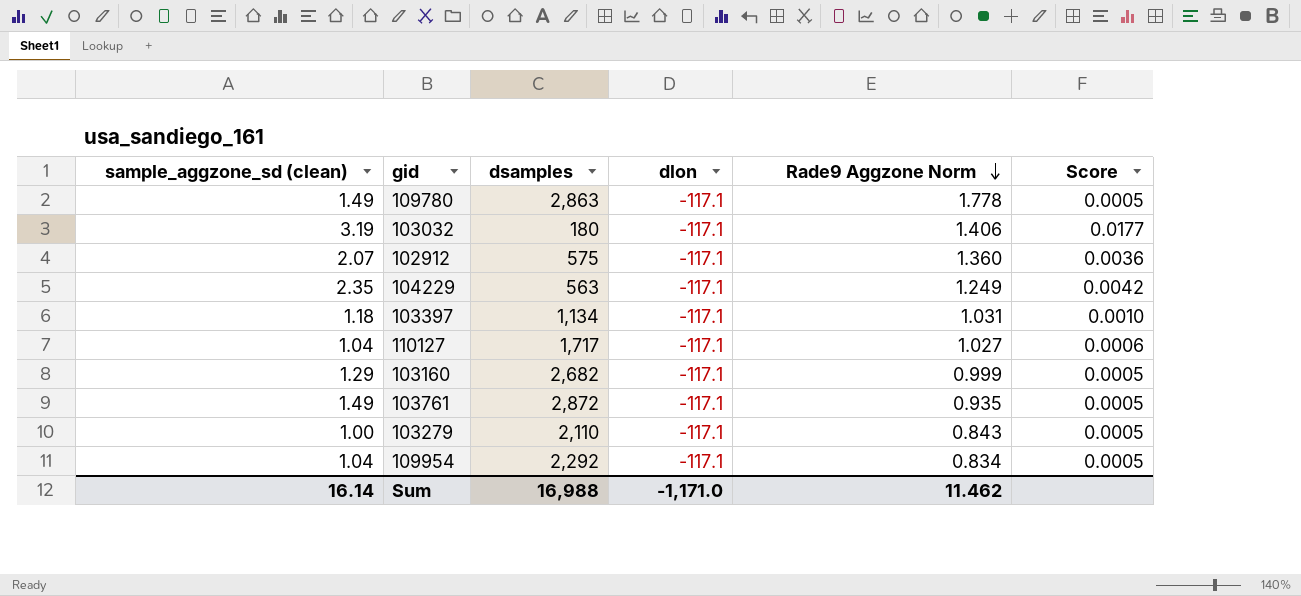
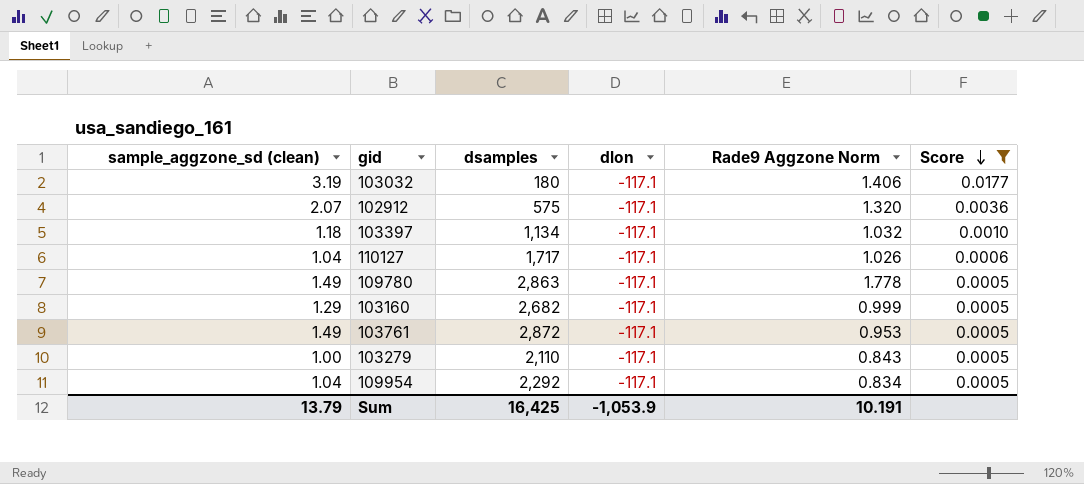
filter: none -> Score != 0.0042
row order: Rade9 Aggzone Norm descending -> Score descending
102912 | Rade9 Aggzone Norm: 1.360 -> 1.320
103397 | Rade9 Aggzone Norm: 1.031 -> 1.032
110127 | Rade9 Aggzone Norm: 1.027 -> 1.026
103761 | Rade9 Aggzone Norm: 0.935 -> 0.953
Sum | sample_aggzone_sd (clean): 16.14 -> 13.79
Sum | dsamples: 16,988 -> 16,425
Sum | dlon: -1,171.0 -> -1,053.9
Sum | Rade9 Aggzone Norm: 11.462 -> 10.191

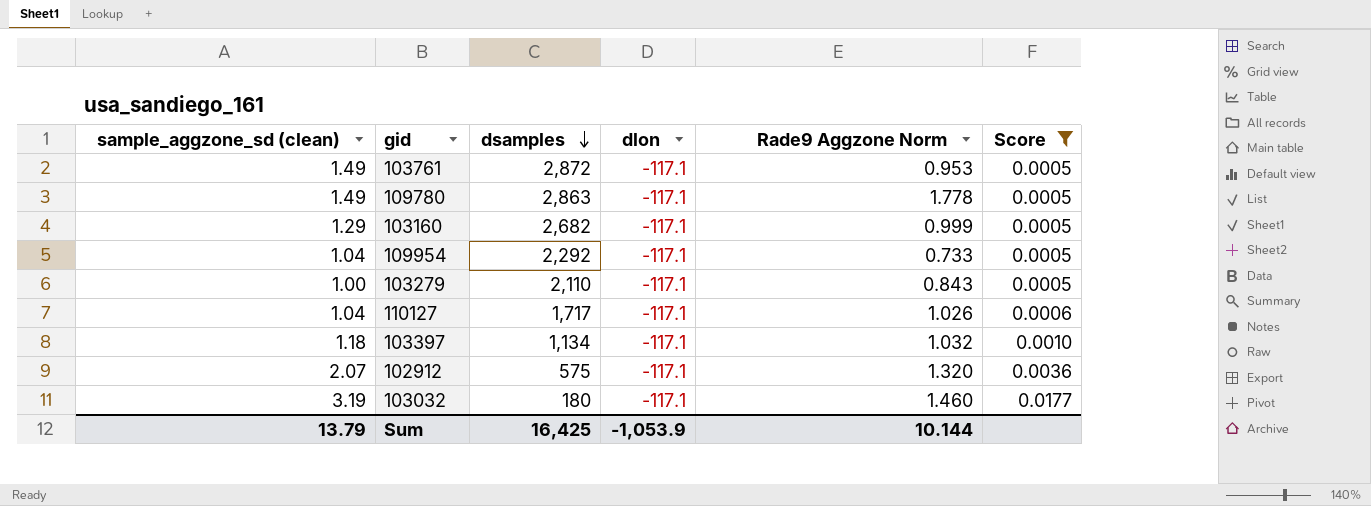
row order: Score descending -> dsamples descending
109954 | Rade9 Aggzone Norm: 0.834 -> 0.733
103032 | Rade9 Aggzone Norm: 1.406 -> 1.460
Sum | Rade9 Aggzone Norm: 10.191 -> 10.144

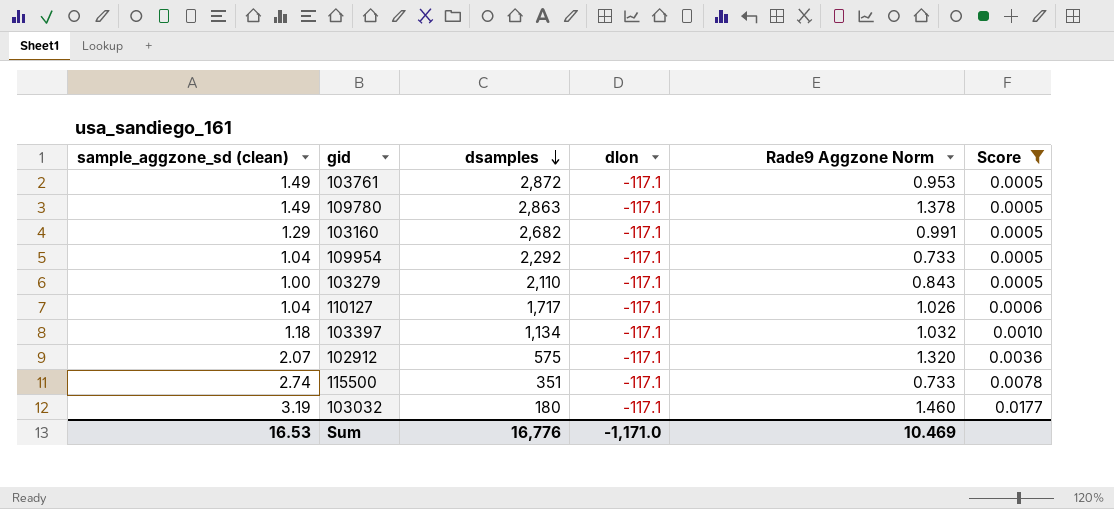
109780 | Rade9 Aggzone Norm: 1.778 -> 1.378
103160 | Rade9 Aggzone Norm: 0.999 -> 0.991
row 115500: none -> 2.74 | 351 | -117.1 | 0.733 | 0.0078
Sum | sample_aggzone_sd (clean): 13.79 -> 16.53
Sum | dsamples: 16,425 -> 16,776
Sum | dlon: -1,053.9 -> -1,171.0
Sum | Rade9 Aggzone Norm: 10.144 -> 10.469

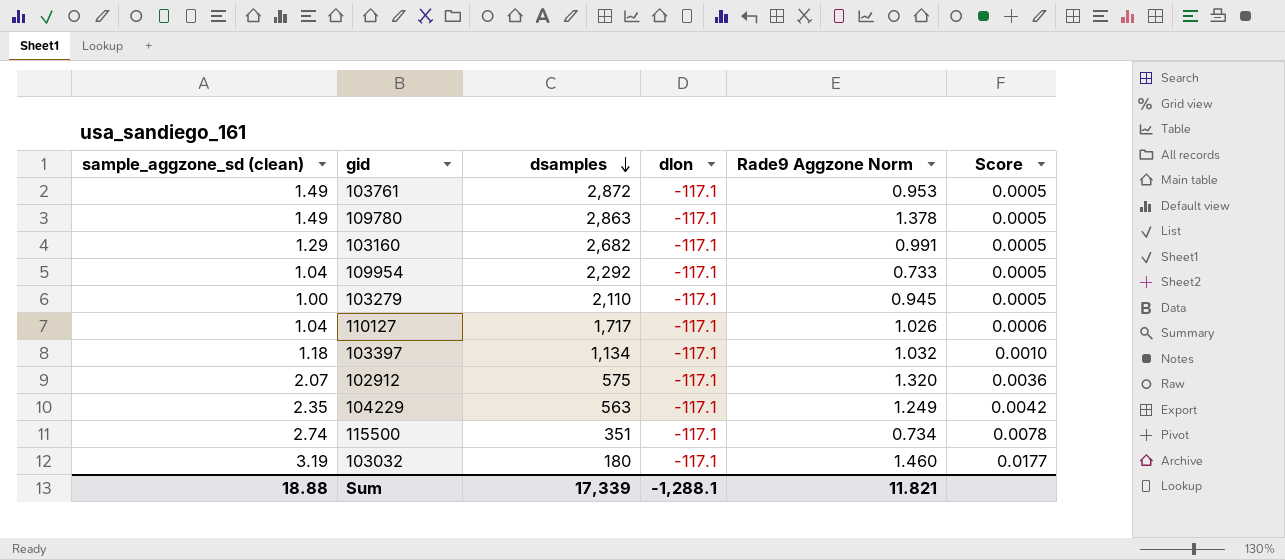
filter: Score != 0.0042 -> none
103279 | Rade9 Aggzone Norm: 0.843 -> 0.945
115500 | Rade9 Aggzone Norm: 0.733 -> 0.734
Sum | sample_aggzone_sd (clean): 16.53 -> 18.88
Sum | dsamples: 16,776 -> 17,339
Sum | dlon: -1,171.0 -> -1,288.1
Sum | Rade9 Aggzone Norm: 10.469 -> 11.821

